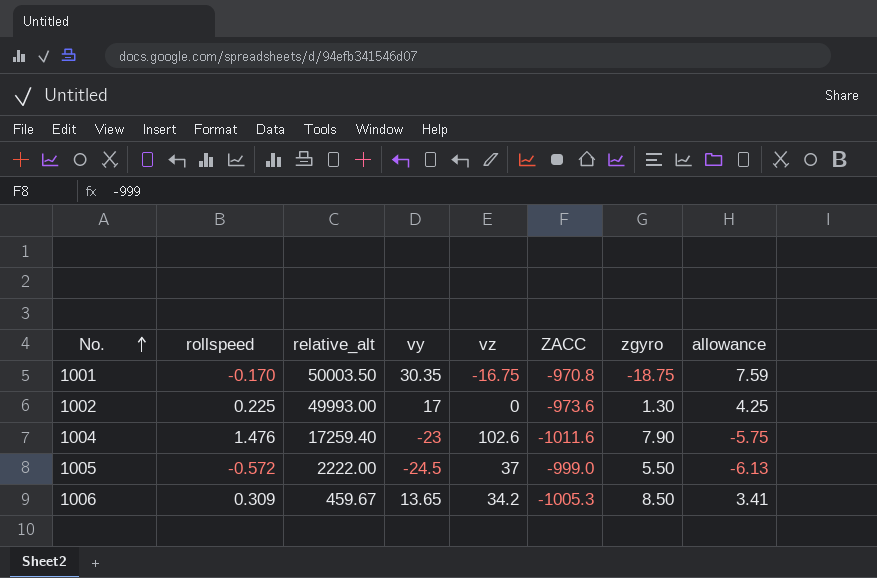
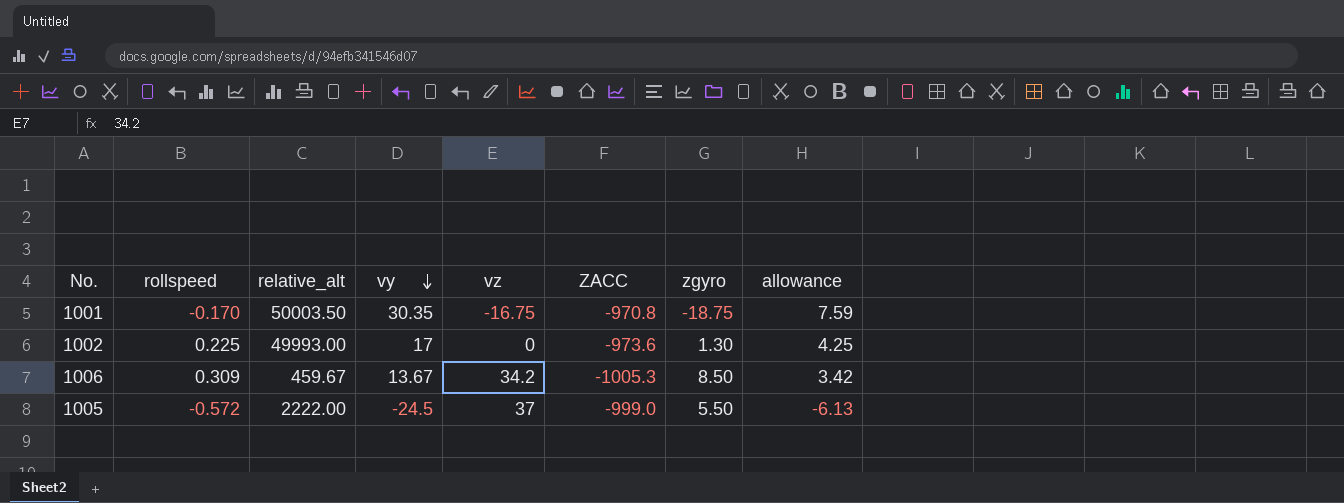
row order: No. ascending -> vy descending
row 1004: 1.476 | 17259.40 | -23 | 102.6 | -1011.6 | 7.90 | -5.75 -> none
1006 | vy: 13.65 -> 13.67
1006 | allowance: 3.41 -> 3.42

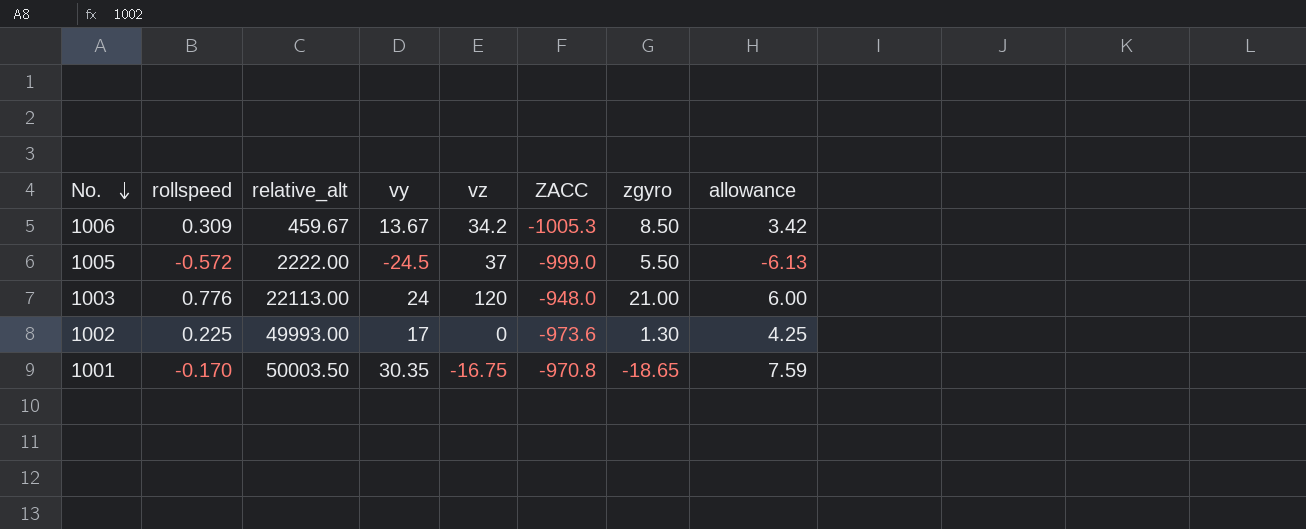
row order: vy descending -> No. descending
row 1003: none -> 0.776 | 22113.00 | 24 | 120 | -948.0 | 21.00 | 6.00
1001 | zgyro: -18.75 -> -18.65

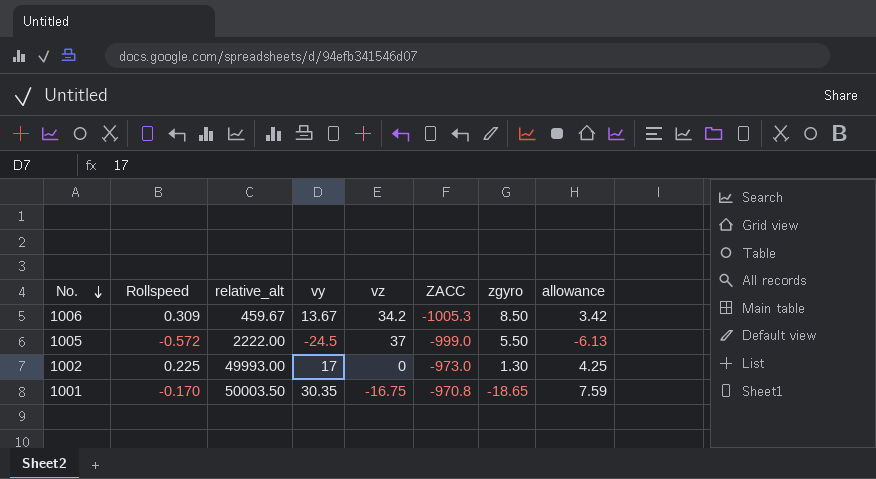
column name: rollspeed -> Rollspeed
row 1003: 0.776 | 22113.00 | 24 | 120 | -948.0 | 21.00 | 6.00 -> none
1002 | ZACC: -973.6 -> -973.0

